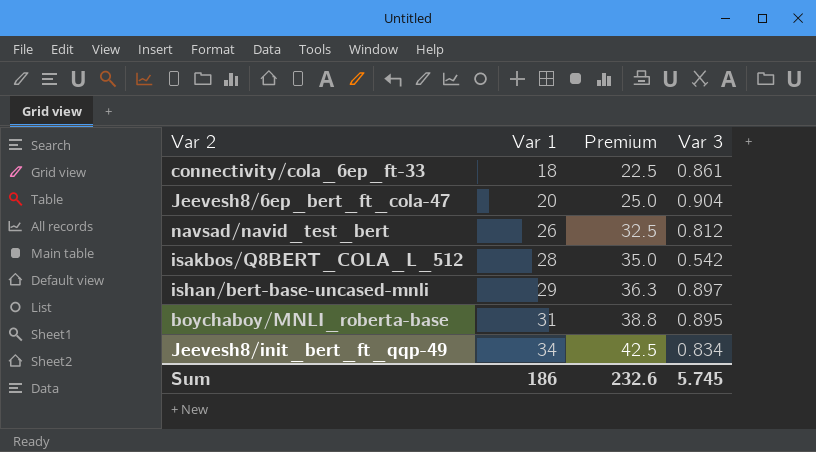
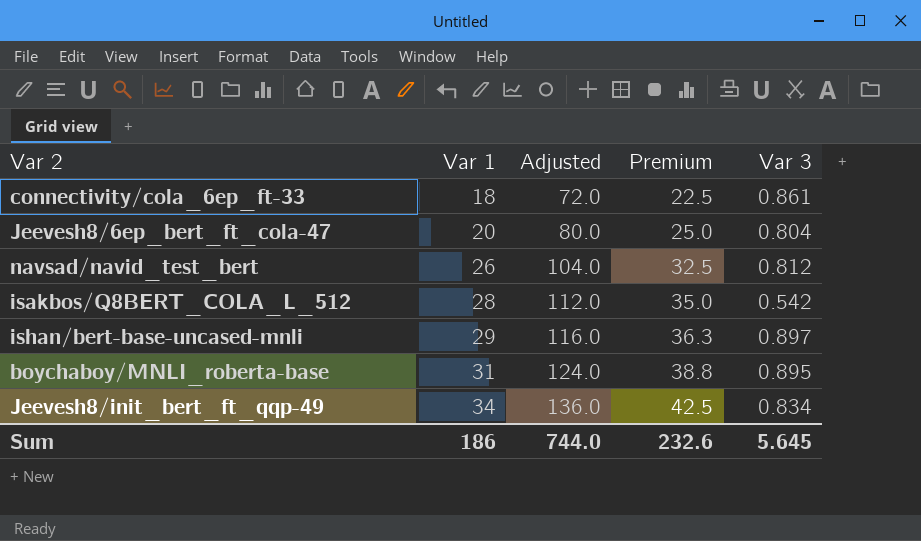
column Adjusted | formula: none -> [Var 1] * 4
Jeevesh8/6ep_bert_ft_cola-47 | Var 3: 0.904 -> 0.804
Sum | Var 3: 5.745 -> 5.645

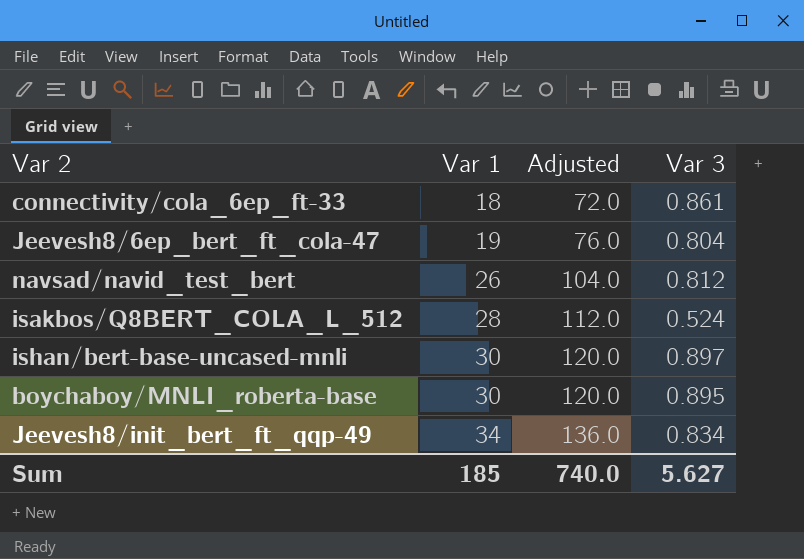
column Premium | formula: [Var 1] * 1.25 -> none
Jeevesh8/6ep_bert_ft_cola-47 | Var 1: 20 -> 19
Jeevesh8/6ep_bert_ft_cola-47 | Adjusted: 80.0 -> 76.0
isakbos/Q8BERT_COLA_L_512 | Var 3: 0.542 -> 0.524
ishan/bert-base-uncased-mnli | Var 1: 29 -> 30
ishan/bert-base-uncased-mnli | Adjusted: 116.0 -> 120.0
boychaboy/MNLI_roberta-base | Var 1: 31 -> 30
boychaboy/MNLI_roberta-base | Adjusted: 124.0 -> 120.0
Sum | Var 1: 186 -> 185
Sum | Adjusted: 744.0 -> 740.0
Sum | Var 3: 5.645 -> 5.627

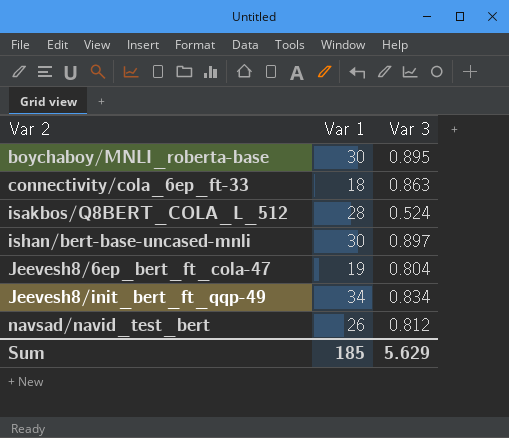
row order: Var 1 ascending -> Var 2 ascending
column Adjusted | formula: [Var 1] * 4 -> none
connectivity/cola_6ep_ft-33 | Var 3: 0.861 -> 0.863
Sum | Var 3: 5.627 -> 5.629

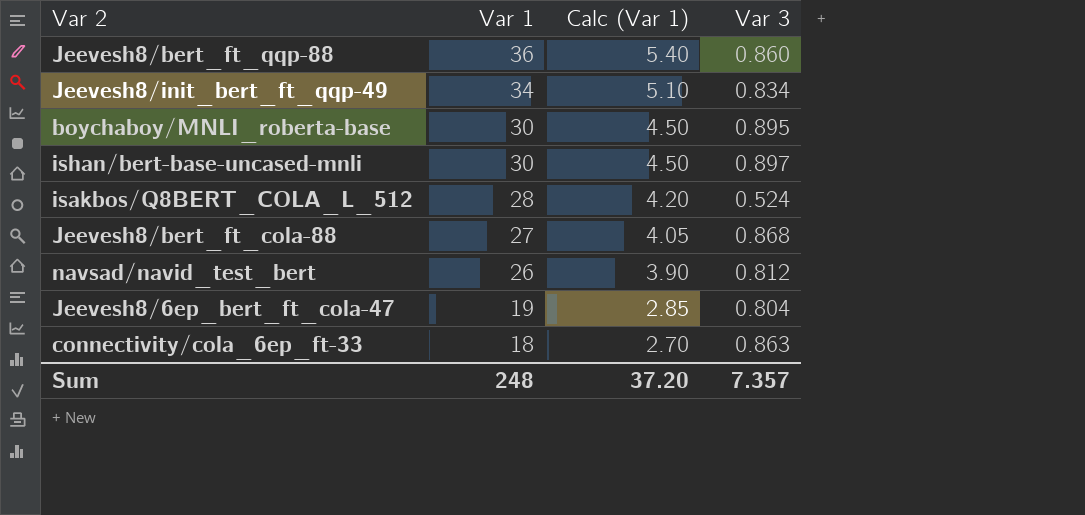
row order: Var 2 ascending -> Var 1 descending
column Calc (Var 1) | formula: none -> [Var 1] * 0.15
row Jeevesh8/bert_ft_qqp-88: none -> 36 | 5.40 | 0.860
row Jeevesh8/bert_ft_cola-88: none -> 27 | 4.05 | 0.868
Sum | Var 1: 185 -> 248
Sum | Var 3: 5.629 -> 7.357

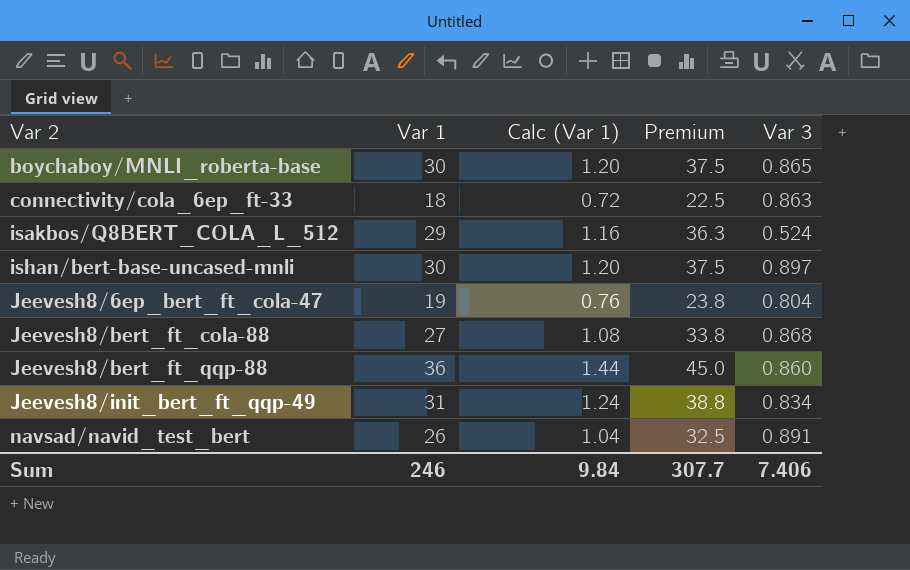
row order: Var 1 descending -> Var 2 ascending
column Calc (Var 1) | formula: [Var 1] * 0.15 -> [Var 1] * 0.04
column Premium | formula: none -> [Var 1] * 1.25
boychaboy/MNLI_roberta-base | Var 3: 0.895 -> 0.865
isakbos/Q8BERT_COLA_L_512 | Var 1: 28 -> 29
Jeevesh8/init_bert_ft_qqp-49 | Var 1: 34 -> 31
navsad/navid_test_bert | Var 3: 0.812 -> 0.891
Sum | Var 1: 248 -> 246
Sum | Calc (Var 1): 37.20 -> 9.84
Sum | Var 3: 7.357 -> 7.406

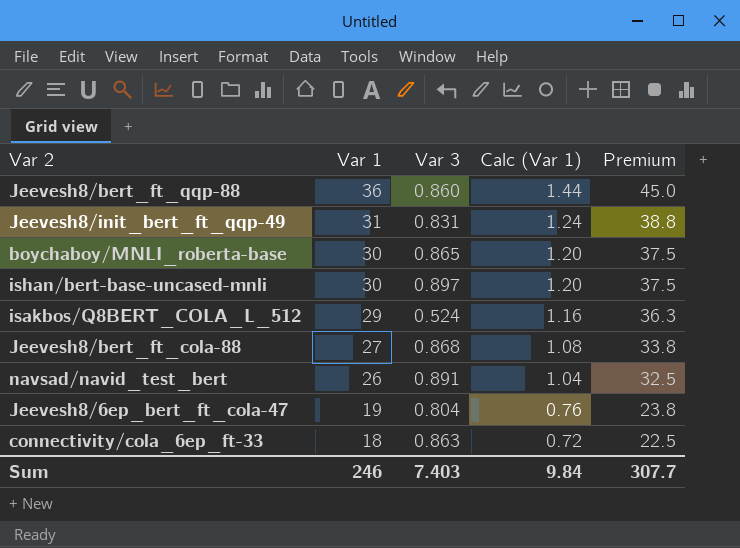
row order: Var 2 ascending -> Var 1 descending
column Var 3 | position: 5 -> 3
Jeevesh8/init_bert_ft_qqp-49 | Var 3: 0.834 -> 0.831
Sum | Var 3: 7.406 -> 7.403

